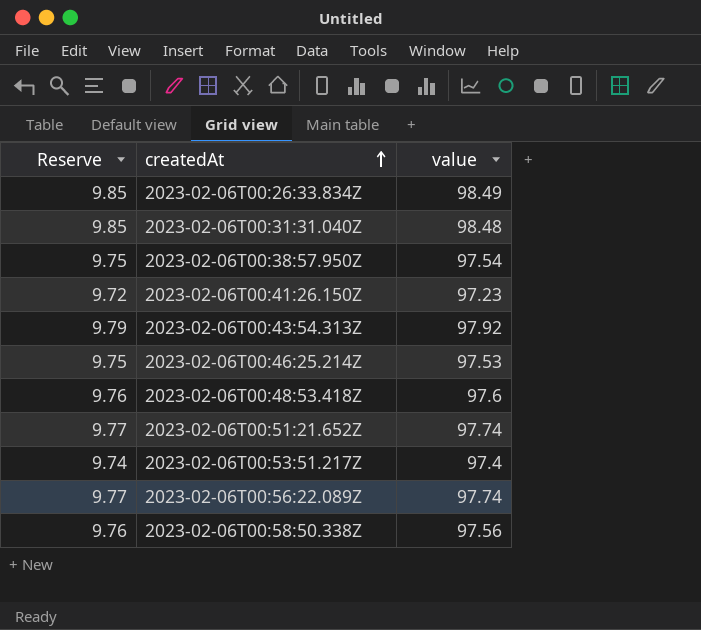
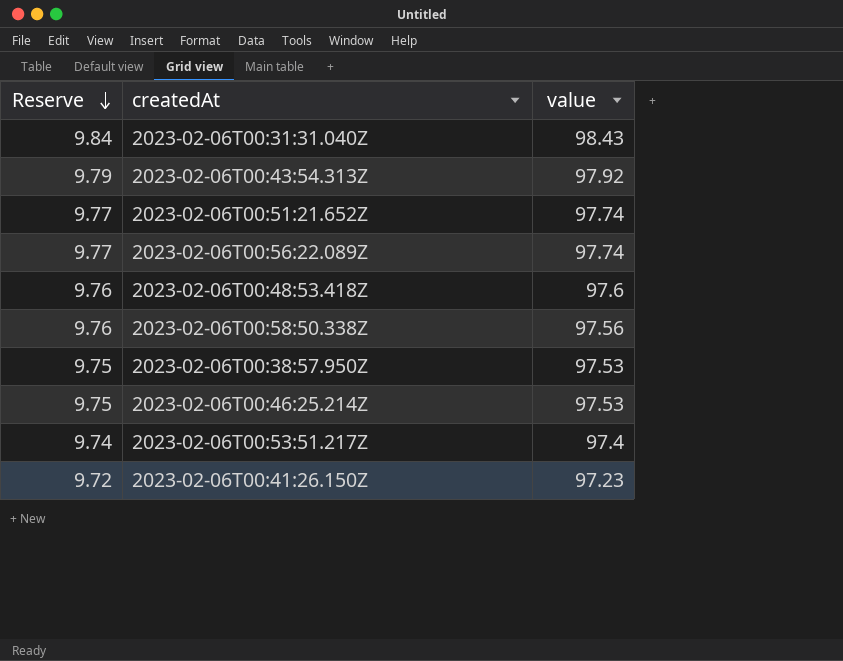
row order: createdAt ascending -> Reserve descending
row 2023-02-06T00:26:33.834Z: 9.85 | 98.49 -> none
2023-02-06T00:31:31.040Z | Reserve: 9.85 -> 9.84
2023-02-06T00:31:31.040Z | value: 98.48 -> 98.43
2023-02-06T00:38:57.950Z | value: 97.54 -> 97.53

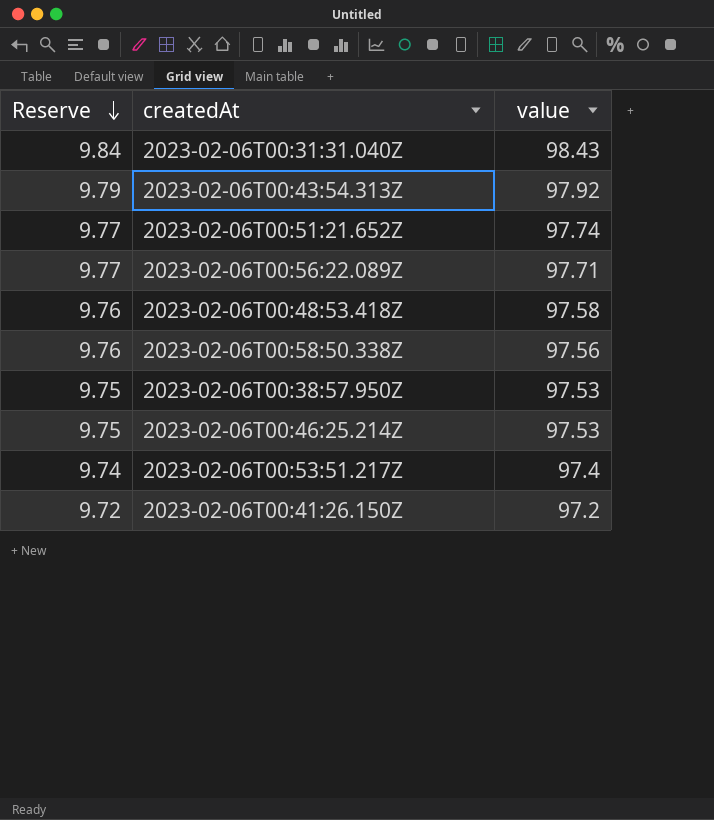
2023-02-06T00:56:22.089Z | value: 97.74 -> 97.71
2023-02-06T00:48:53.418Z | value: 97.6 -> 97.58
2023-02-06T00:41:26.150Z | value: 97.23 -> 97.2

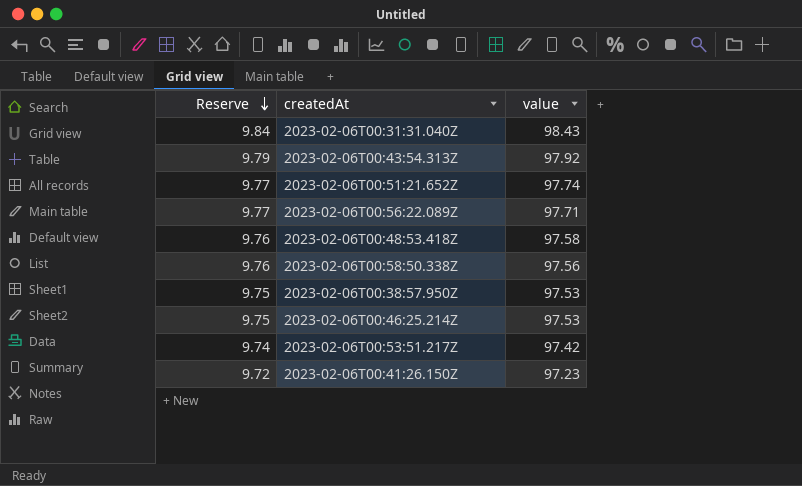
2023-02-06T00:53:51.217Z | value: 97.4 -> 97.42
2023-02-06T00:41:26.150Z | value: 97.2 -> 97.23

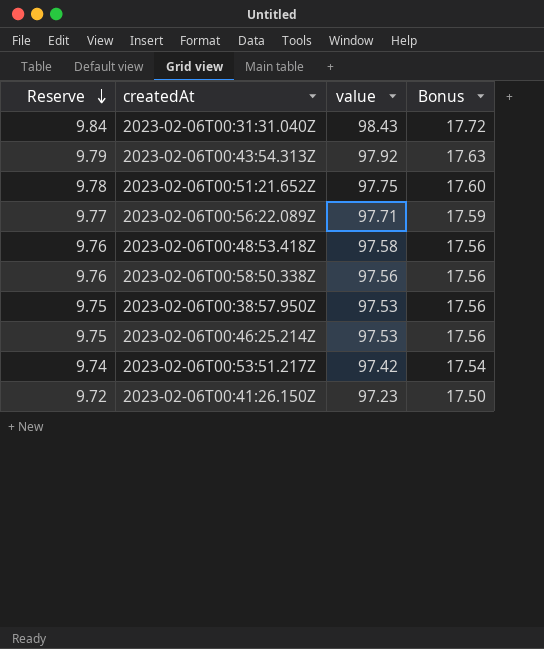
column Bonus | formula: none -> [value] * 0.18
2023-02-06T00:51:21.652Z | Reserve: 9.77 -> 9.78
2023-02-06T00:51:21.652Z | value: 97.74 -> 97.75

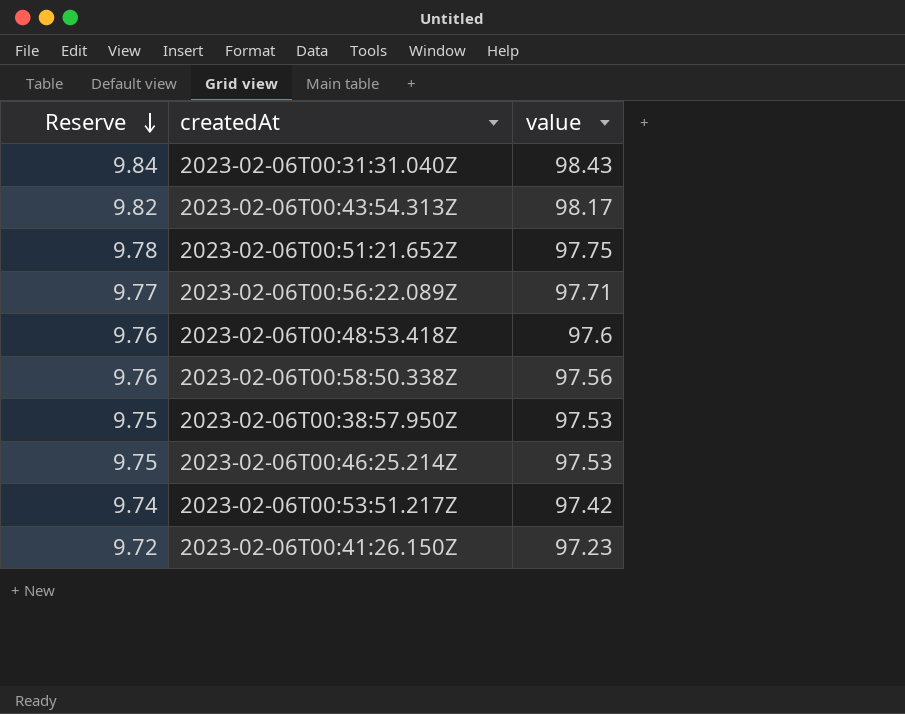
column Bonus | formula: [value] * 0.18 -> none
2023-02-06T00:43:54.313Z | Reserve: 9.79 -> 9.82
2023-02-06T00:43:54.313Z | value: 97.92 -> 98.17
2023-02-06T00:48:53.418Z | value: 97.58 -> 97.6

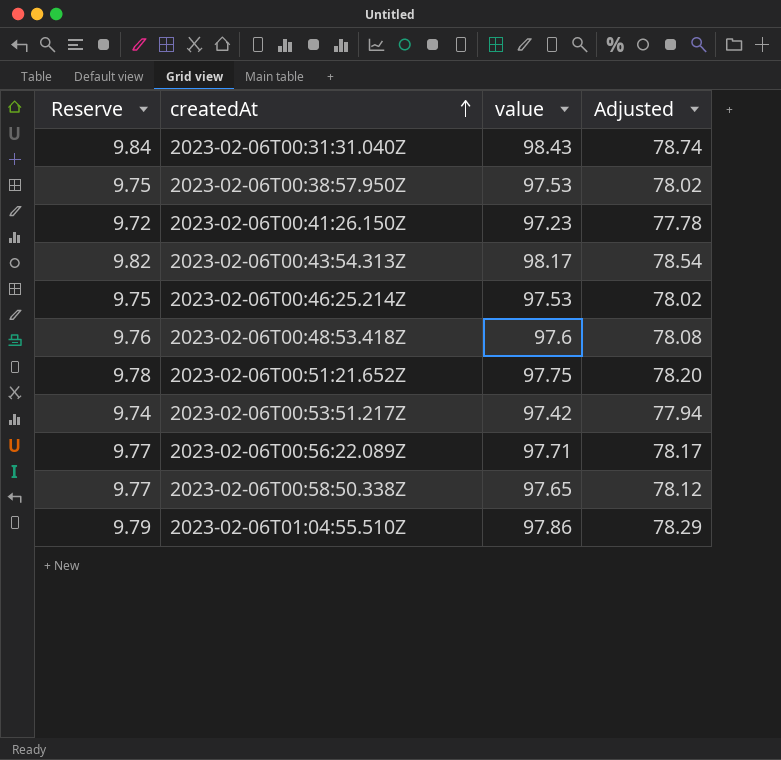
row order: Reserve descending -> createdAt ascending
column Adjusted | formula: none -> [value] * 0.8
2023-02-06T00:58:50.338Z | Reserve: 9.76 -> 9.77
2023-02-06T00:58:50.338Z | value: 97.56 -> 97.65
row 2023-02-06T01:04:55.510Z: none -> 9.79 | 97.86 | 78.29

